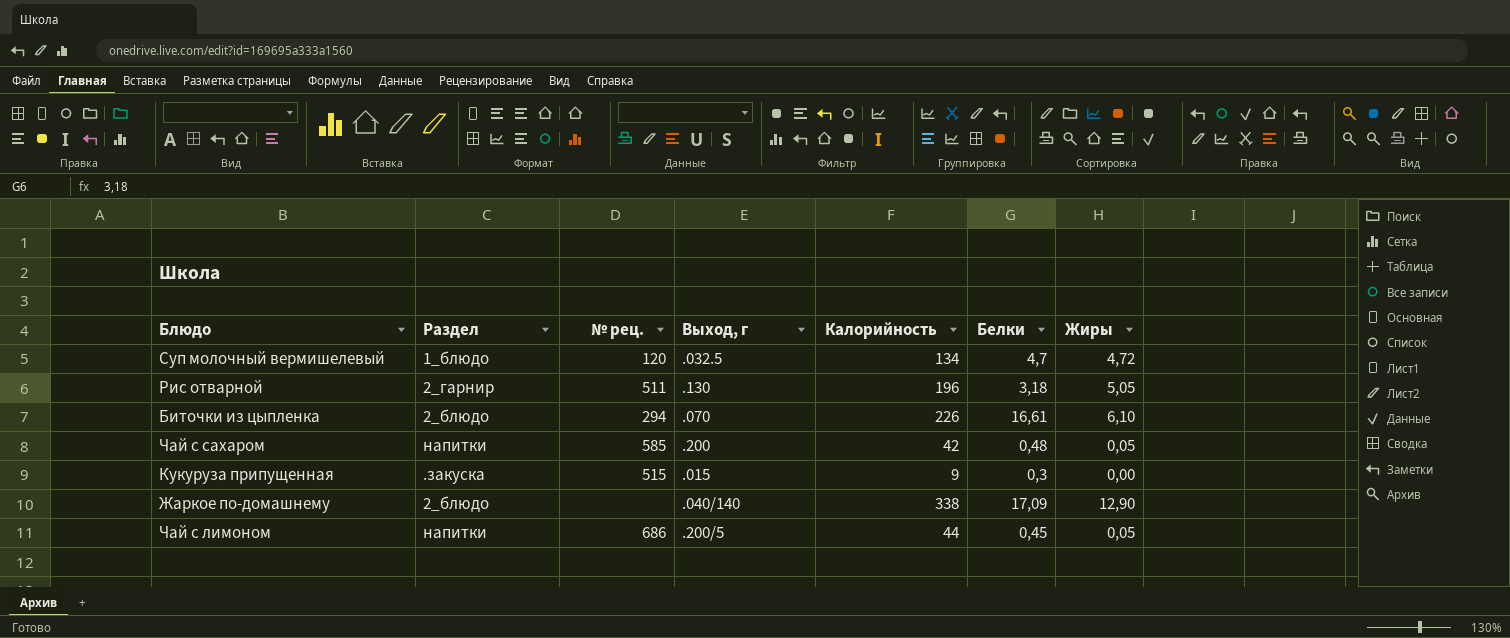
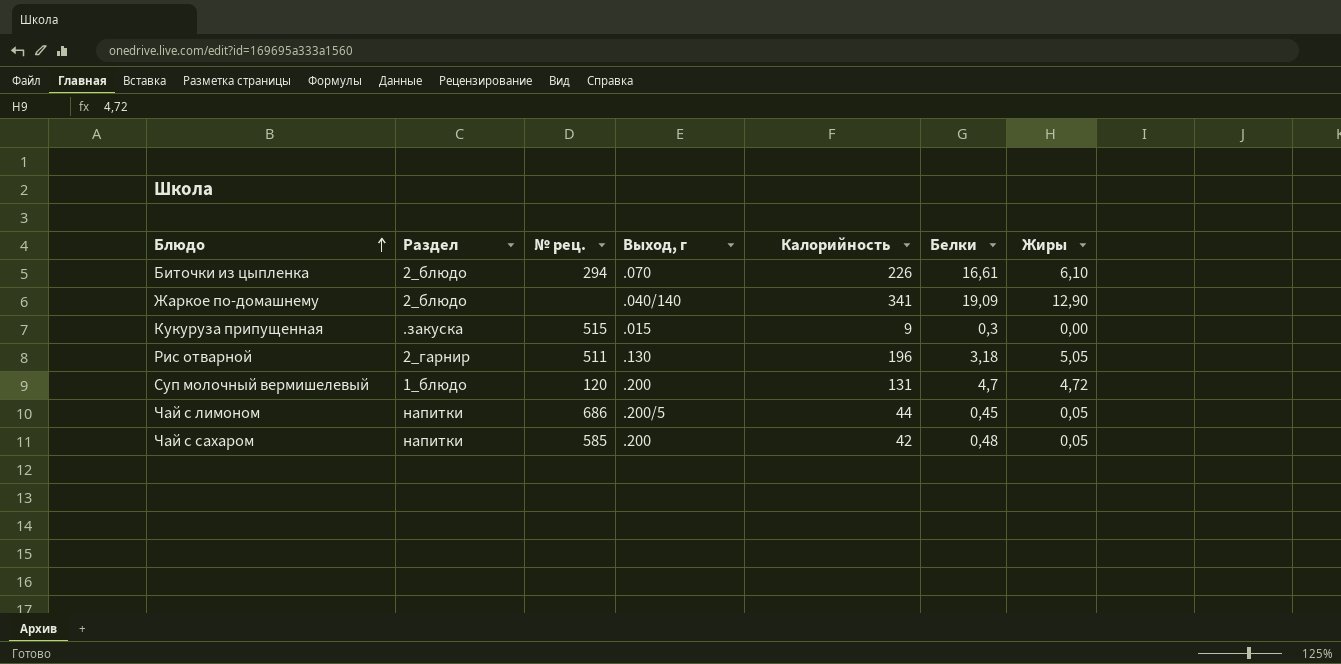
row order: none -> Блюдо ascending
Жаркое по-домашнему | Калорийность: 338 -> 341
Жаркое по-домашнему | Белки: 17,09 -> 19,09
Суп молочный вермишелевый | Выход, г: .032.5 -> .200
Суп молочный вермишелевый | Калорийность: 134 -> 131

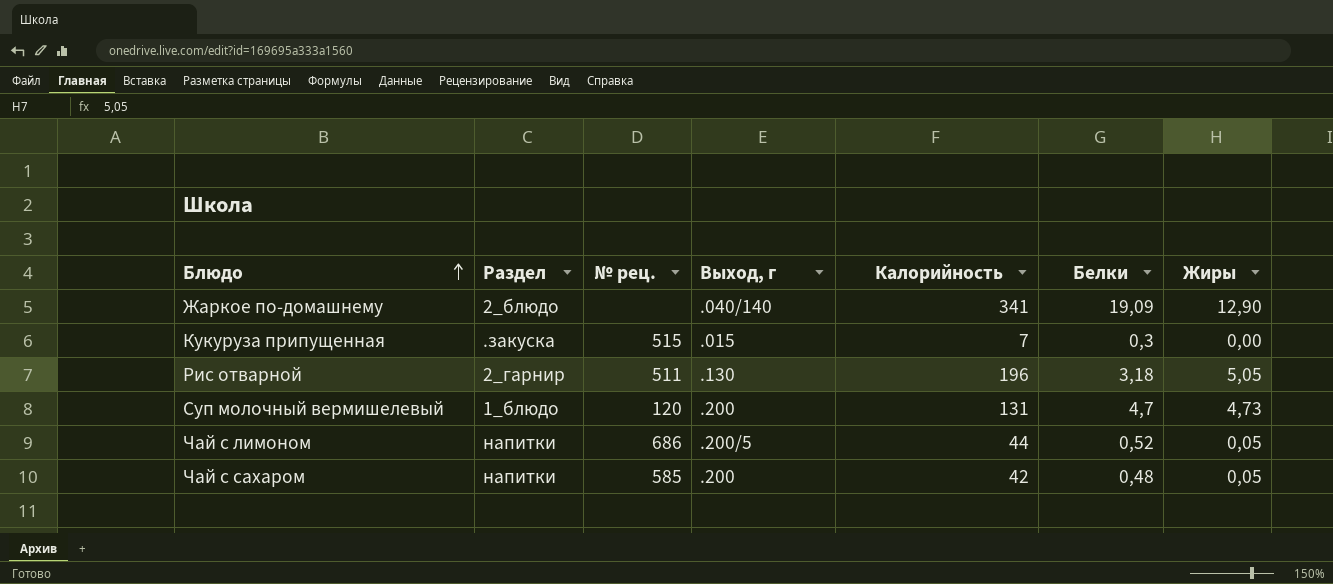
row Биточки из цыпленка: 2_блюдо | 294 | .070 | 226 | 16,61 | 6,10 -> none
Кукуруза припущенная | Калорийность: 9 -> 7
Суп молочный вермишелевый | Жиры: 4,72 -> 4,73
Чай с лимоном | Белки: 0,45 -> 0,52

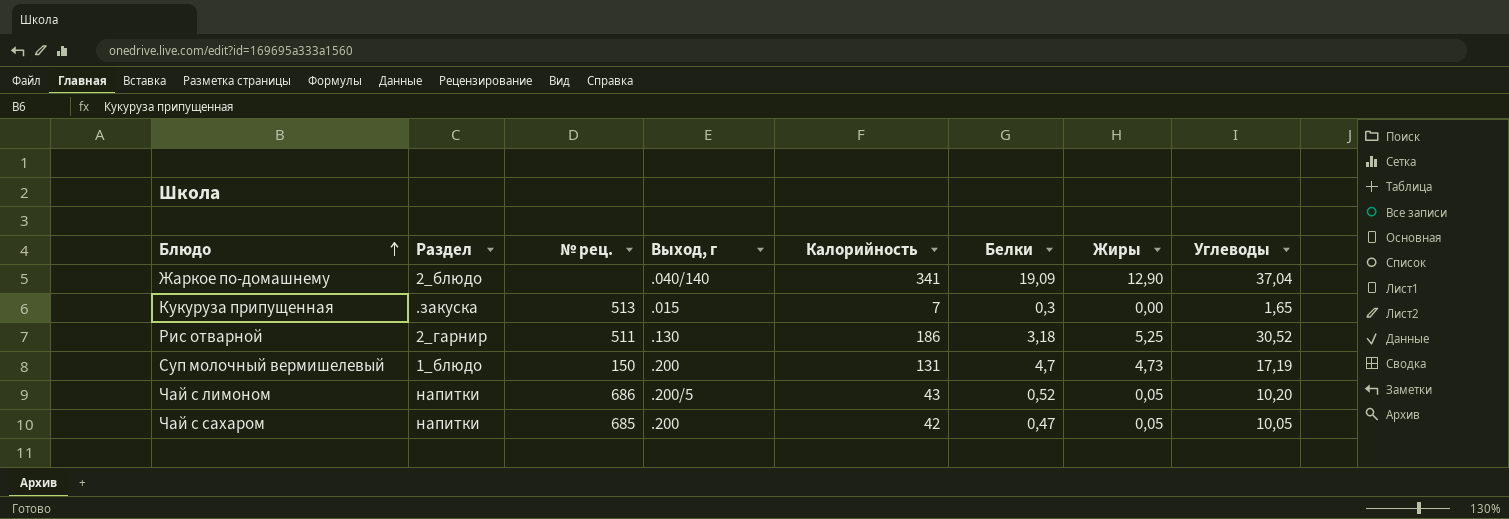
column Углеводы | position: none -> 8
Кукуруза припущенная | № рец.: 515 -> 513
Рис отварной | Калорийность: 196 -> 186
Рис отварной | Жиры: 5,05 -> 5,25
Суп молочный вермишелевый | № рец.: 120 -> 150
Чай с лимоном | Калорийность: 44 -> 43
Чай с сахаром | № рец.: 585 -> 685
Чай с сахаром | Белки: 0,48 -> 0,47

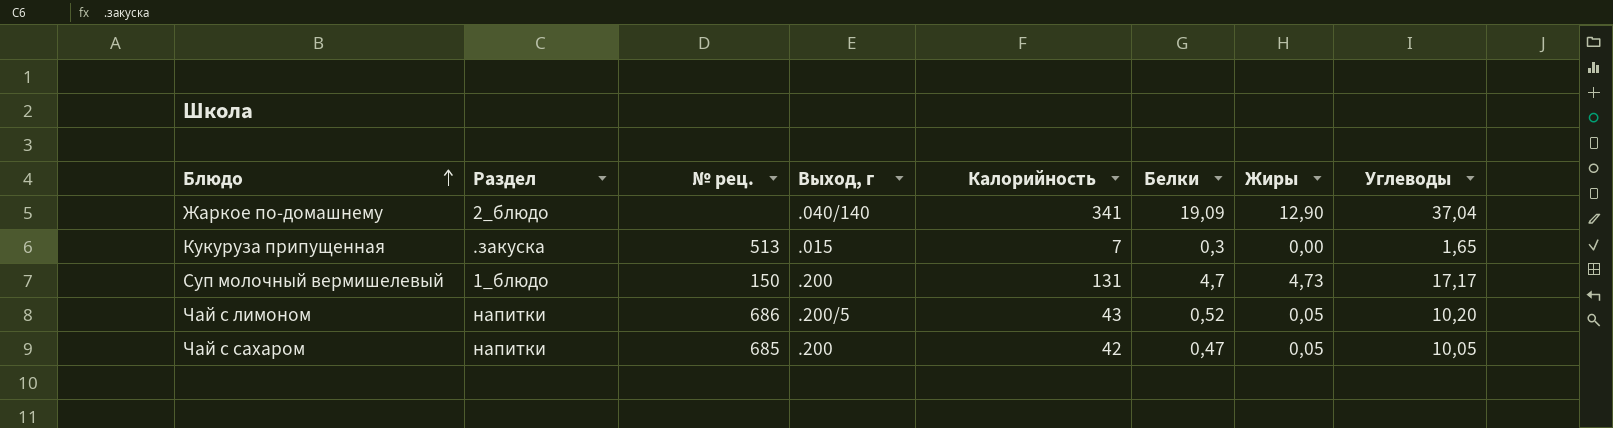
row Рис отварной: 2_гарнир | 511 | .130 | 186 | 3,18 | 5,25 | 30,52 -> none
Суп молочный вермишелевый | Углеводы: 17,19 -> 17,17

